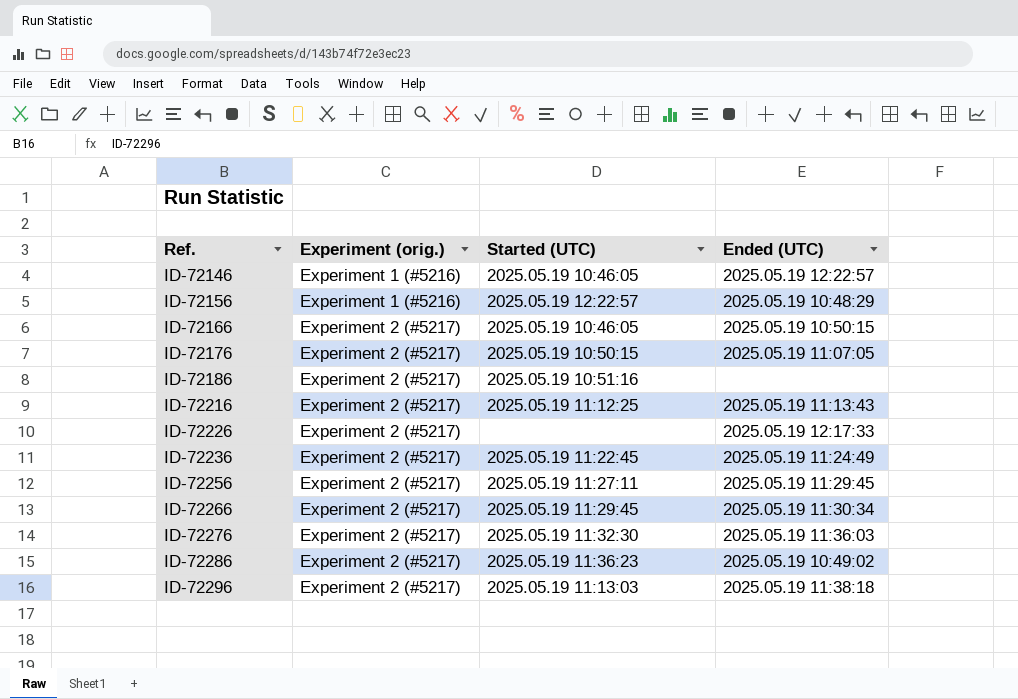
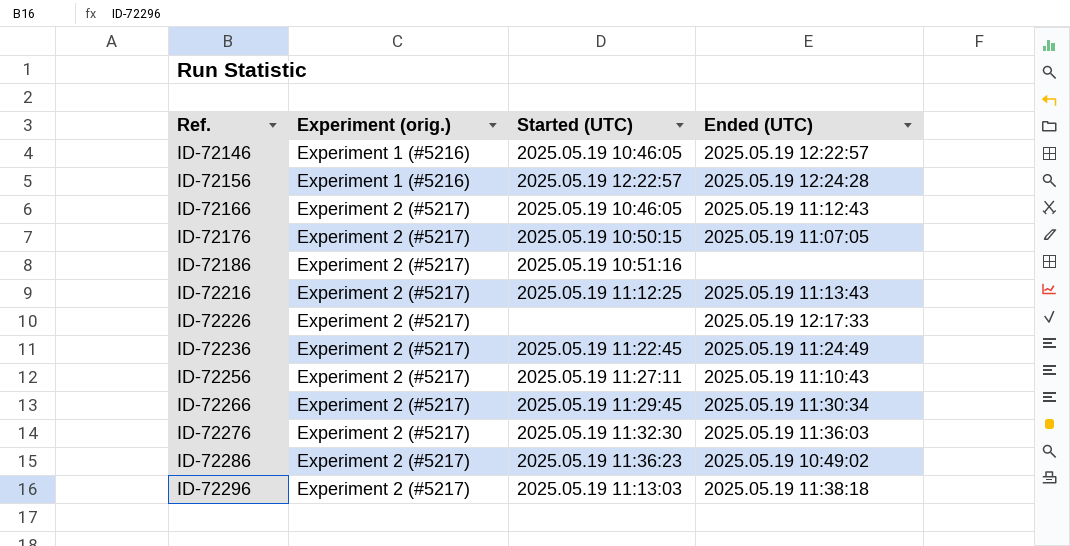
ID-72156 | Ended (UTC): 2025.05.19 10:48:29 -> 2025.05.19 12:24:28
ID-72166 | Ended (UTC): 2025.05.19 10:50:15 -> 2025.05.19 11:12:43
ID-72256 | Ended (UTC): 2025.05.19 11:29:45 -> 2025.05.19 11:10:43

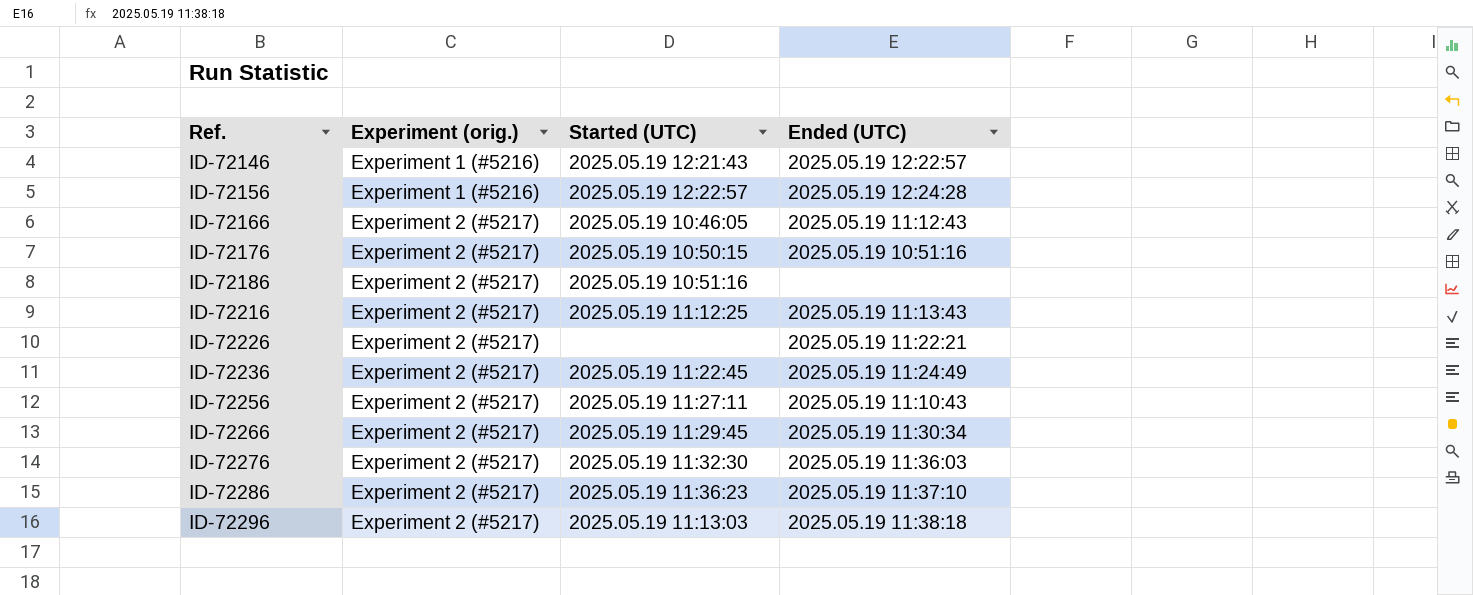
ID-72146 | Started (UTC): 2025.05.19 10:46:05 -> 2025.05.19 12:21:43
ID-72176 | Ended (UTC): 2025.05.19 11:07:05 -> 2025.05.19 10:51:16
ID-72226 | Ended (UTC): 2025.05.19 12:17:33 -> 2025.05.19 11:22:21
ID-72286 | Ended (UTC): 2025.05.19 10:49:02 -> 2025.05.19 11:37:10

